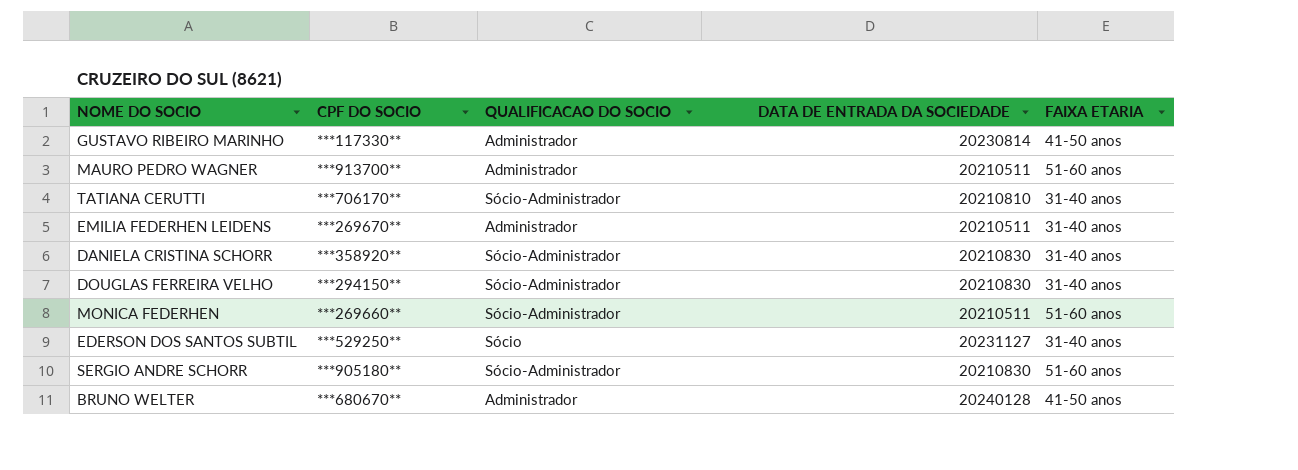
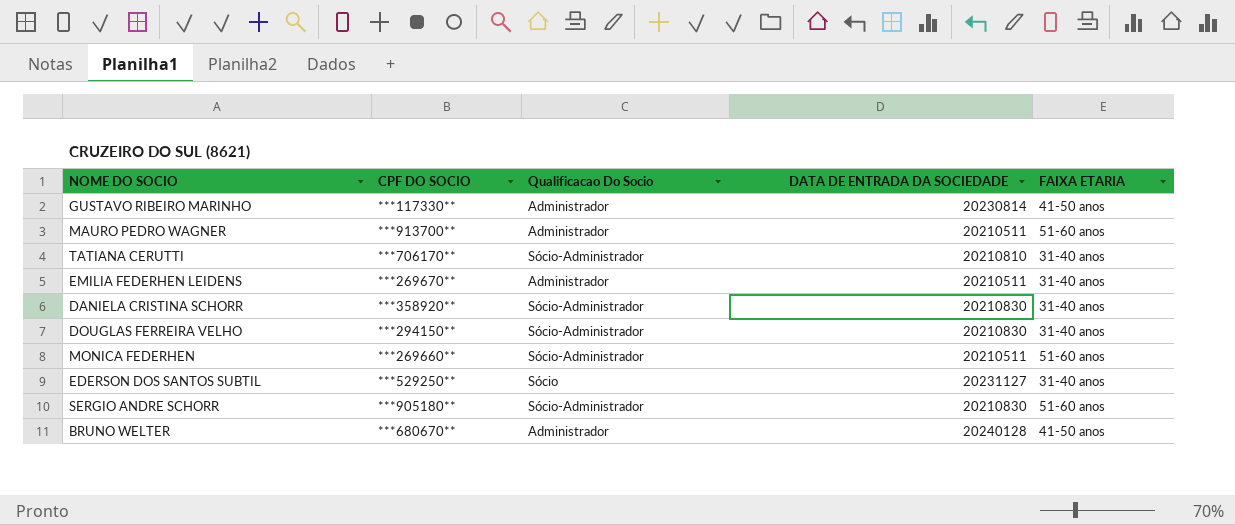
column name: QUALIFICACAO DO SOCIO -> Qualificacao Do Socio

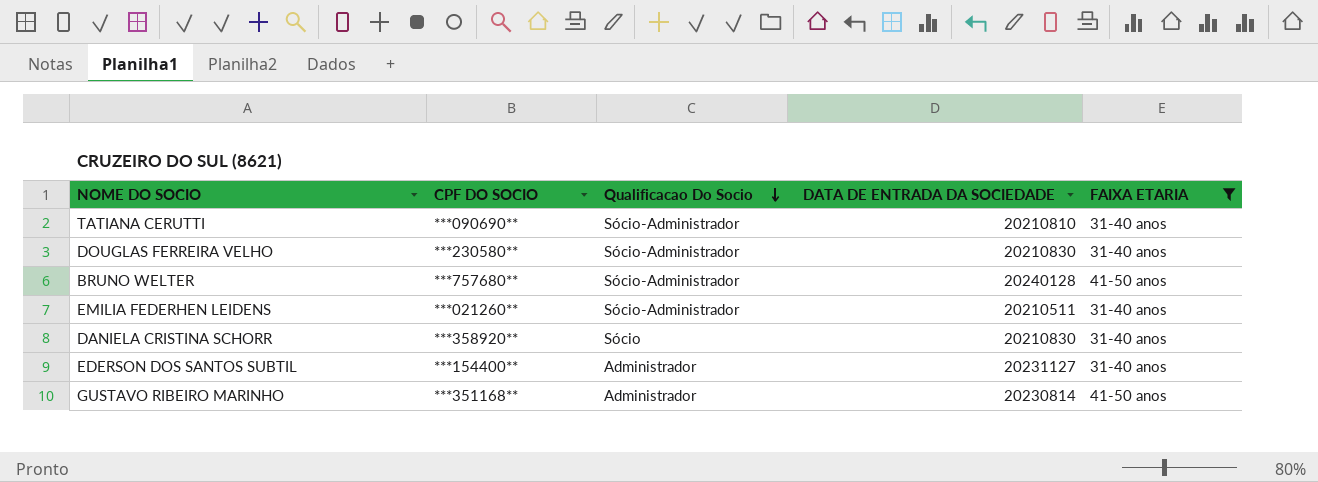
filter: none -> FAIXA ETARIA != 51-60 anos
row order: none -> Qualificacao Do Socio descending
TATIANA CERUTTI | CPF DO SOCIO: ***706170** -> ***090690**
DOUGLAS FERREIRA VELHO | CPF DO SOCIO: ***294150** -> ***230580**
BRUNO WELTER | CPF DO SOCIO: ***680670** -> ***757680**
BRUNO WELTER | Qualificacao Do Socio: Administrador -> Sócio-Administrador
EMILIA FEDERHEN LEIDENS | CPF DO SOCIO: ***269670** -> ***021260**
EMILIA FEDERHEN LEIDENS | Qualificacao Do Socio: Administrador -> Sócio-Administrador
DANIELA CRISTINA SCHORR | Qualificacao Do Socio: Sócio-Administrador -> Sócio
EDERSON DOS SANTOS SUBTIL | CPF DO SOCIO: ***529250** -> ***154400**
EDERSON DOS SANTOS SUBTIL | Qualificacao Do Socio: Sócio -> Administrador
GUSTAVO RIBEIRO MARINHO | CPF DO SOCIO: ***117330** -> ***351168**

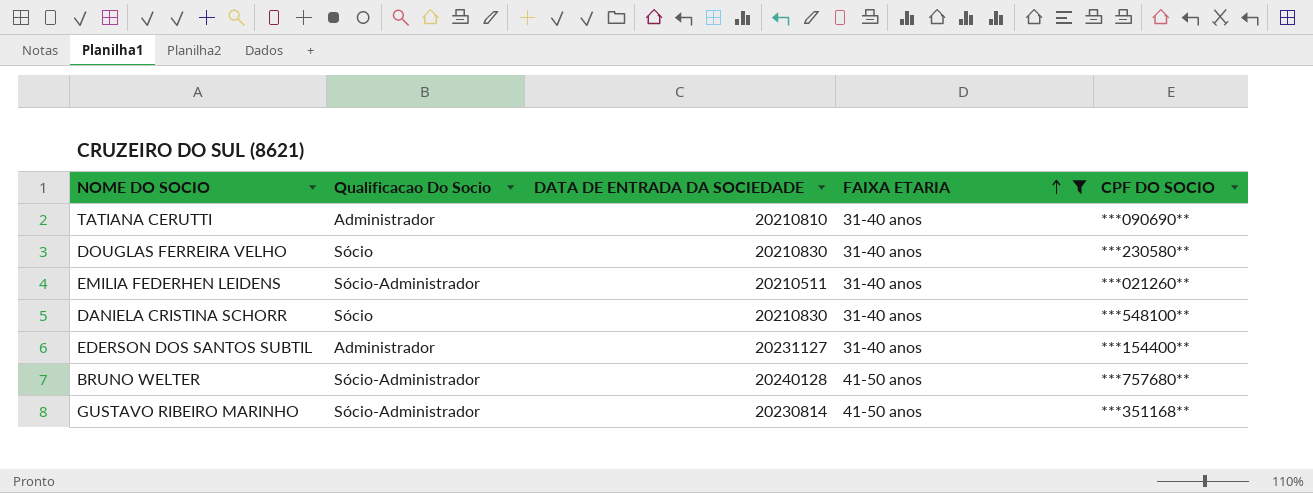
row order: Qualificacao Do Socio descending -> FAIXA ETARIA ascending
column CPF DO SOCIO | position: 2 -> 5
TATIANA CERUTTI | Qualificacao Do Socio: Sócio-Administrador -> Administrador
DOUGLAS FERREIRA VELHO | Qualificacao Do Socio: Sócio-Administrador -> Sócio
DANIELA CRISTINA SCHORR | CPF DO SOCIO: ***358920** -> ***548100**
GUSTAVO RIBEIRO MARINHO | Qualificacao Do Socio: Administrador -> Sócio-Administrador

